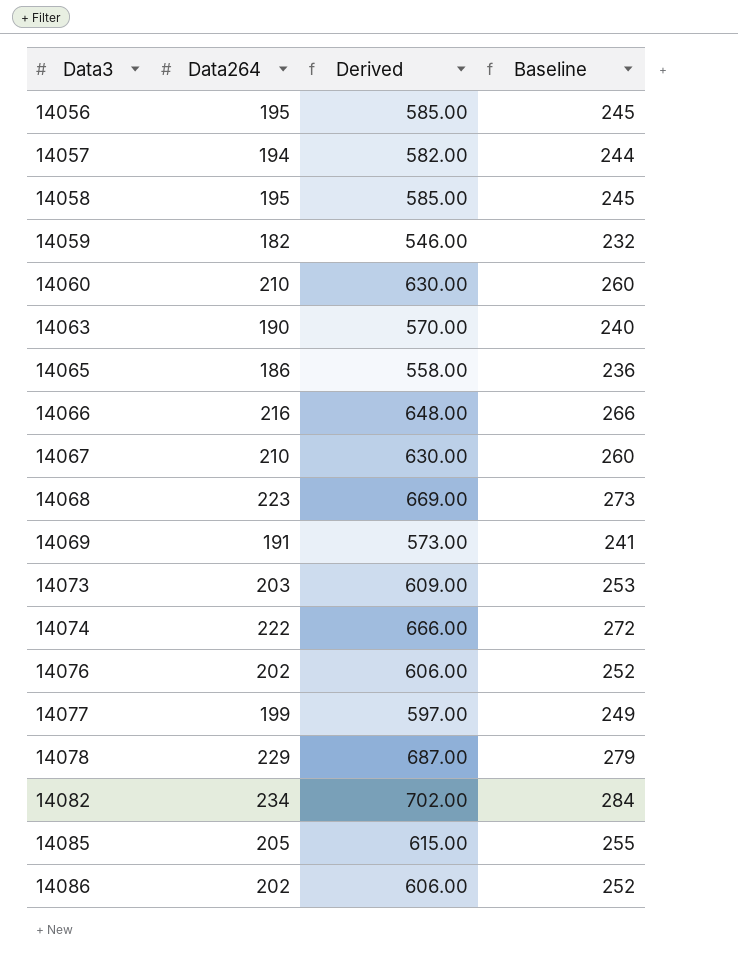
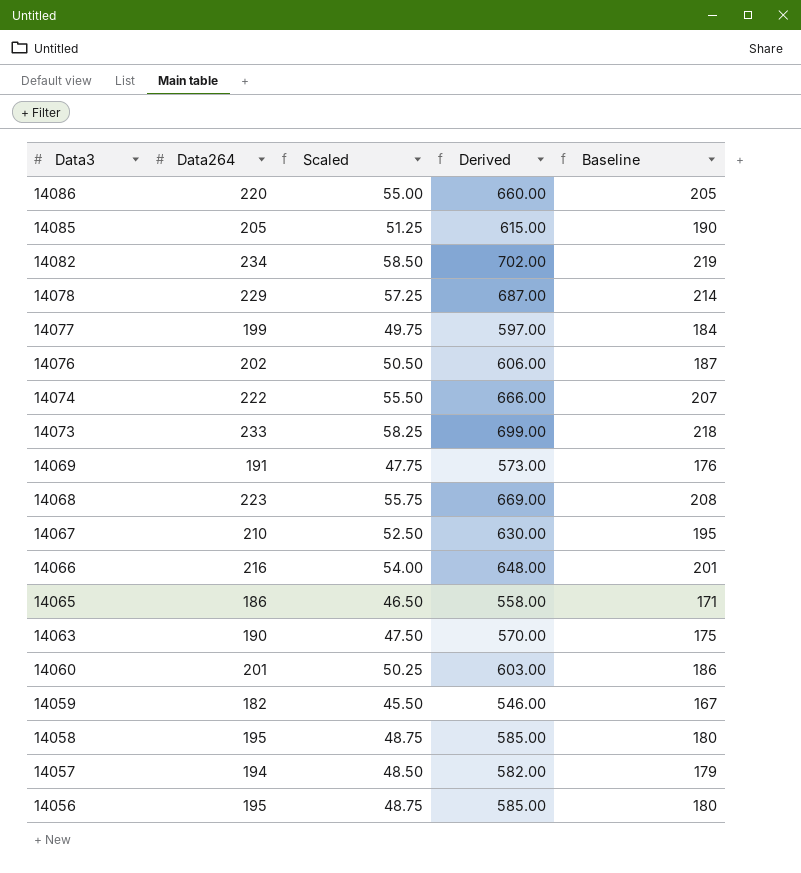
row order: Data3 ascending -> Data3 descending
column Scaled | formula: none -> [Data264] * 0.25
column Baseline | formula: [Data264] + 50 -> [Data264] - 15
14086 | Data264: 202 -> 220
14086 | Derived: 606.00 -> 660.00
14073 | Data264: 203 -> 233
14073 | Derived: 609.00 -> 699.00
14060 | Data264: 210 -> 201
14060 | Derived: 630.00 -> 603.00

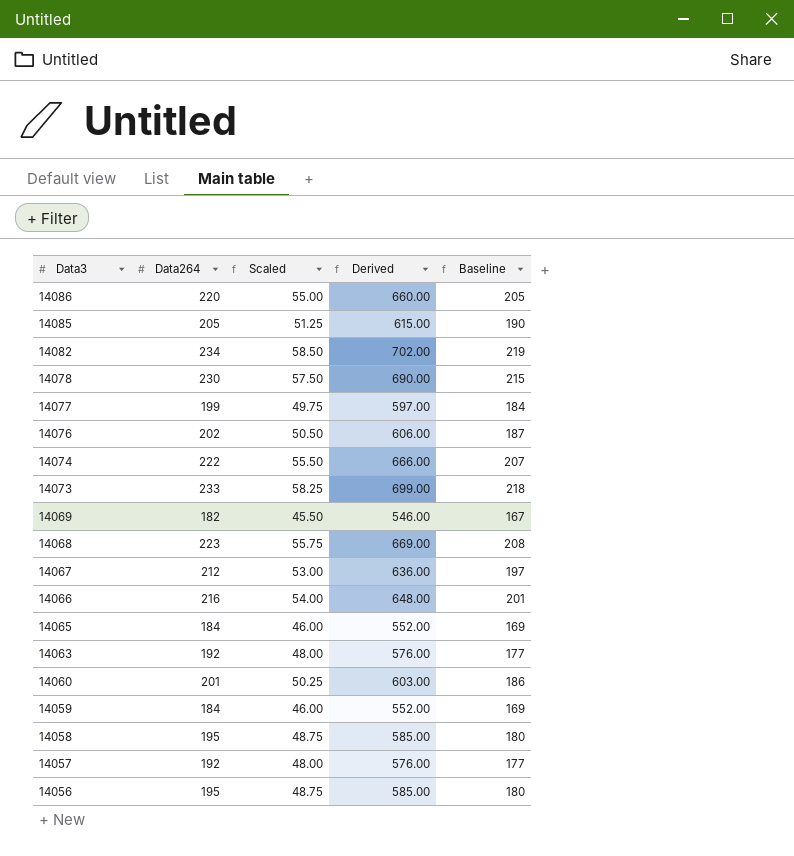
14078 | Data264: 229 -> 230
14078 | Scaled: 57.25 -> 57.50
14078 | Derived: 687.00 -> 690.00
14078 | Baseline: 214 -> 215
14069 | Data264: 191 -> 182
14069 | Scaled: 47.75 -> 45.50
14069 | Derived: 573.00 -> 546.00
14069 | Baseline: 176 -> 167
14067 | Data264: 210 -> 212
14067 | Scaled: 52.50 -> 53.00
14067 | Derived: 630.00 -> 636.00
14067 | Baseline: 195 -> 197
14065 | Data264: 186 -> 184
14065 | Scaled: 46.50 -> 46.00
14065 | Derived: 558.00 -> 552.00
14065 | Baseline: 171 -> 169
14063 | Data264: 190 -> 192
14063 | Scaled: 47.50 -> 48.00
14063 | Derived: 570.00 -> 576.00
14063 | Baseline: 175 -> 177
14059 | Data264: 182 -> 184
14059 | Scaled: 45.50 -> 46.00
14059 | Derived: 546.00 -> 552.00
14059 | Baseline: 167 -> 169
14057 | Data264: 194 -> 192
14057 | Scaled: 48.50 -> 48.00
14057 | Derived: 582.00 -> 576.00
14057 | Baseline: 179 -> 177

